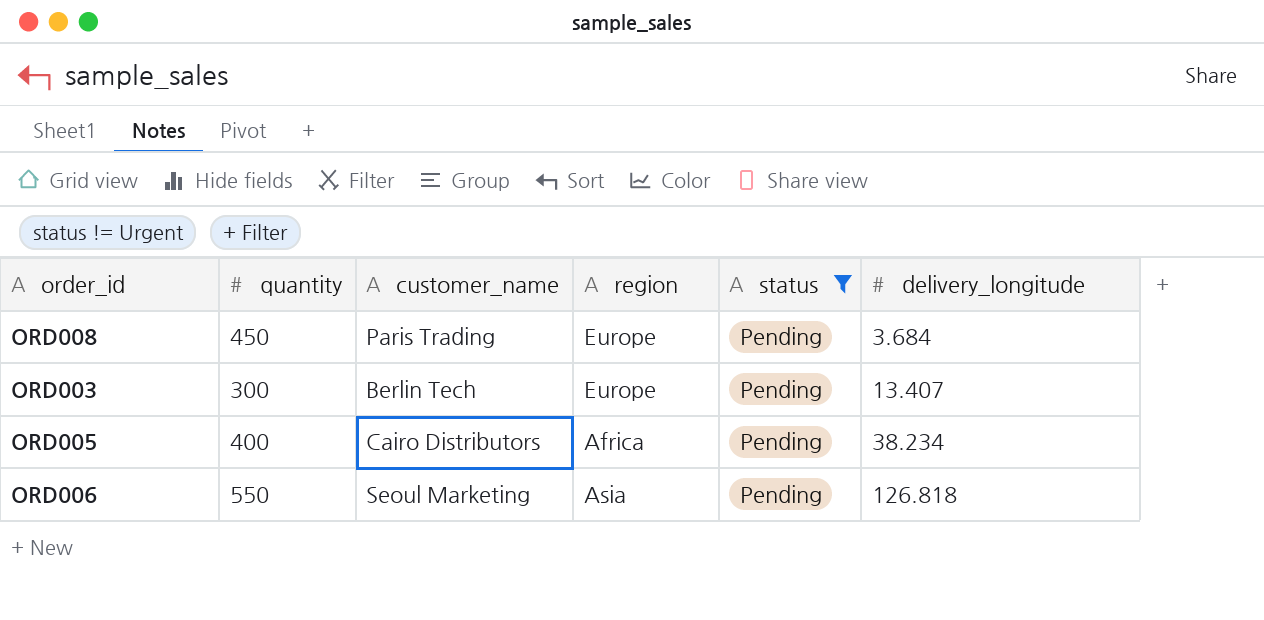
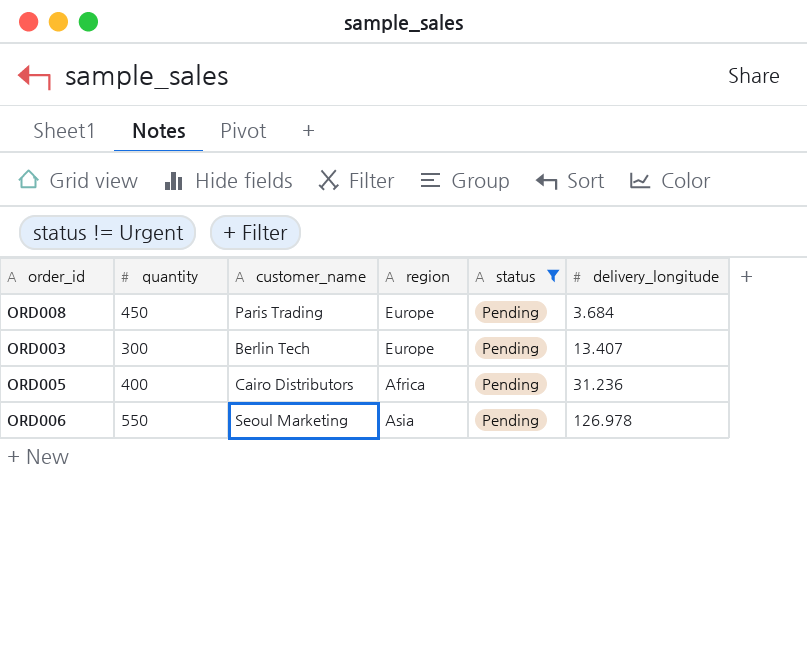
ORD005 | delivery_longitude: 38.234 -> 31.236
ORD006 | delivery_longitude: 126.818 -> 126.978

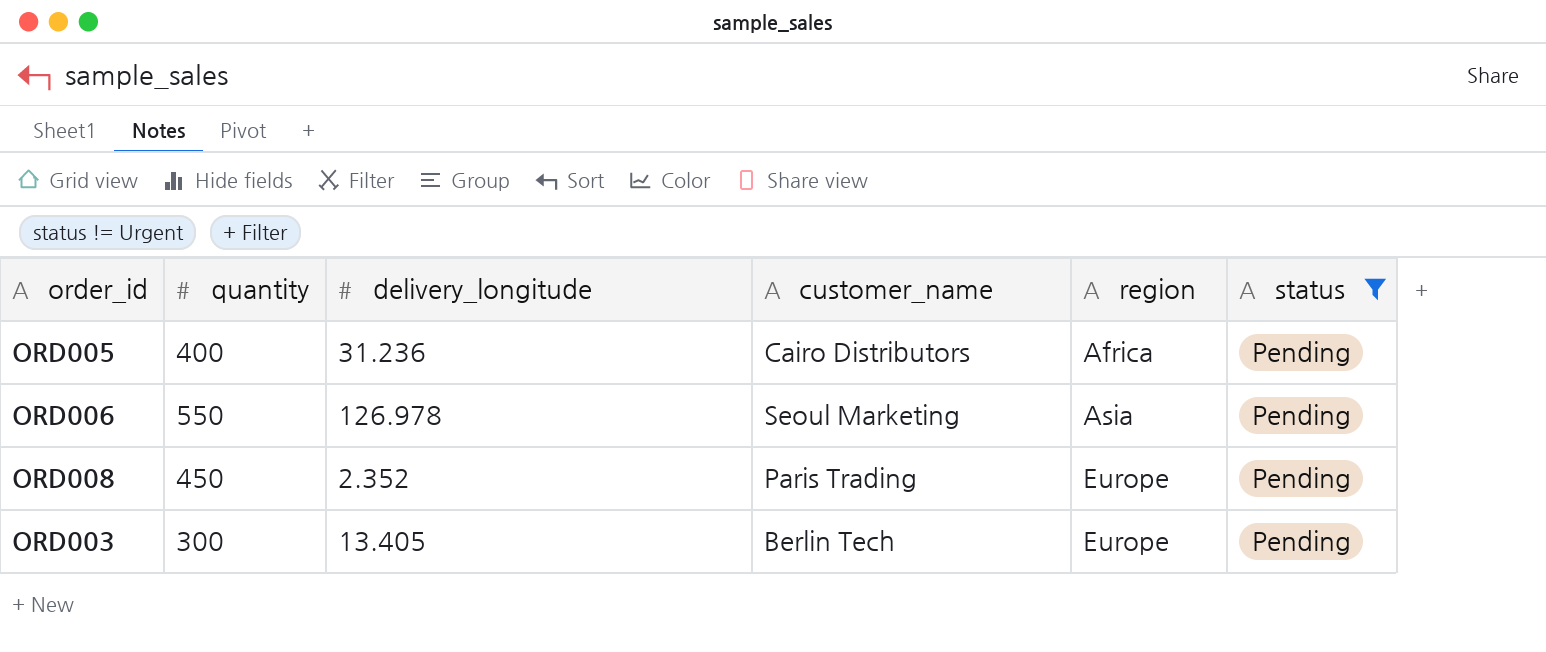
row order: delivery_longitude ascending -> region ascending
column delivery_longitude | position: 6 -> 3
ORD008 | delivery_longitude: 3.684 -> 2.352
ORD003 | delivery_longitude: 13.407 -> 13.405

